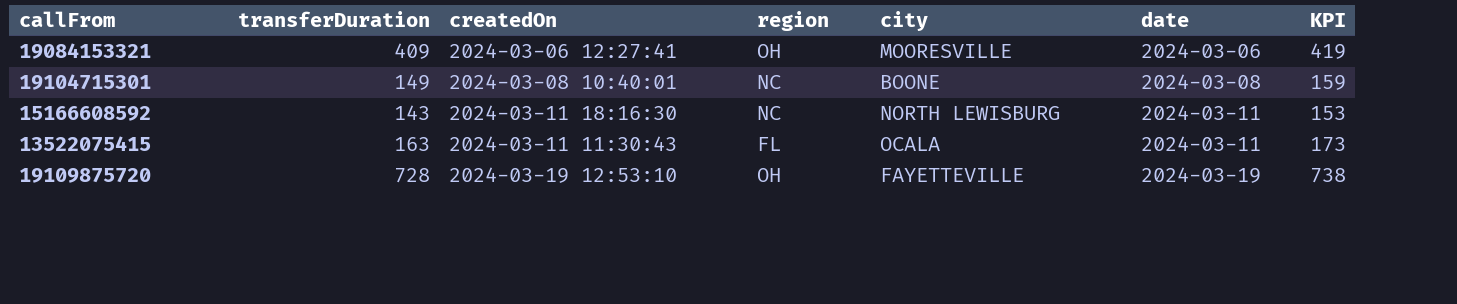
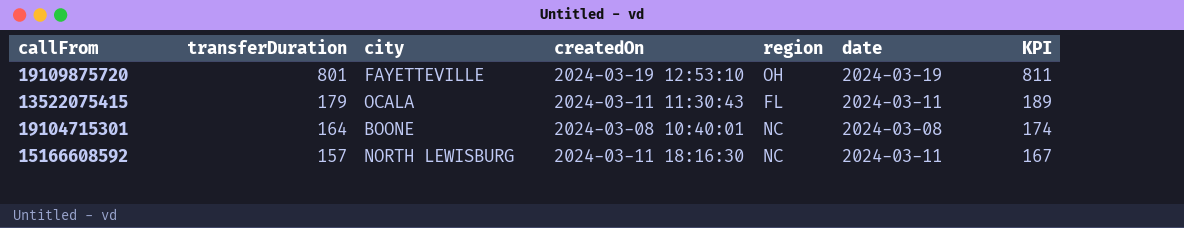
row order: date ascending -> transferDuration descending
column city | position: 5 -> 3
row 19084153321: 409 | 2024-03-06 12:27:41 | OH | MOORESVILLE | 2024-03-06 | 419 -> none
19109875720 | transferDuration: 728 -> 801
19109875720 | KPI: 738 -> 811
13522075415 | transferDuration: 163 -> 179
13522075415 | KPI: 173 -> 189
19104715301 | transferDuration: 149 -> 164
19104715301 | KPI: 159 -> 174
15166608592 | transferDuration: 143 -> 157
15166608592 | KPI: 153 -> 167

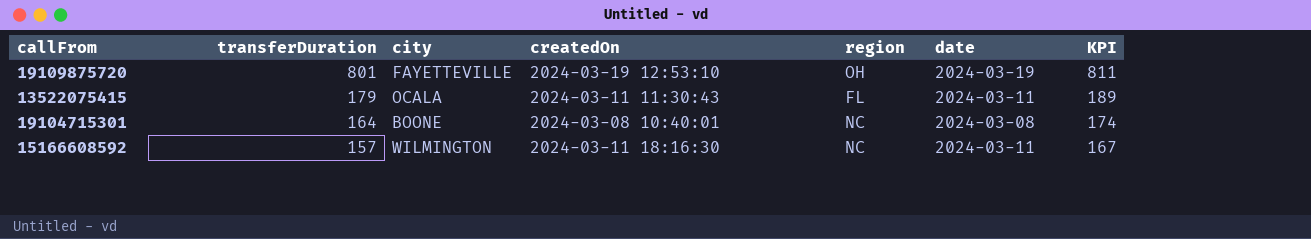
15166608592 | city: NORTH LEWISBURG -> WILMINGTON

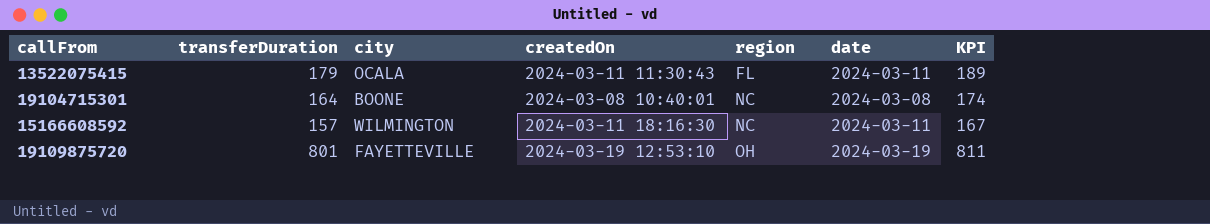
row order: transferDuration descending -> region ascending

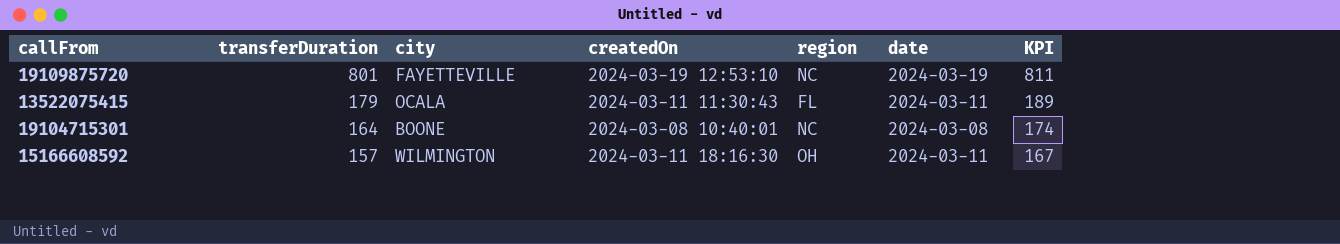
row order: region ascending -> transferDuration descending
19109875720 | region: OH -> NC
15166608592 | region: NC -> OH

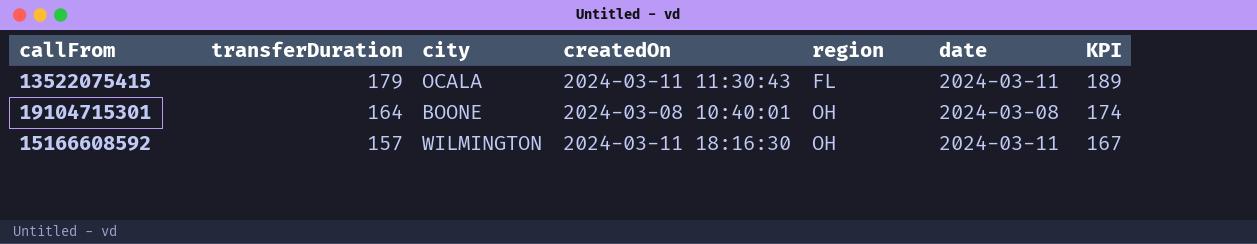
row 19109875720: 801 | FAYETTEVILLE | 2024-03-19 12:53:10 | NC | 2024-03-19 | 811 -> none
19104715301 | region: NC -> OH

